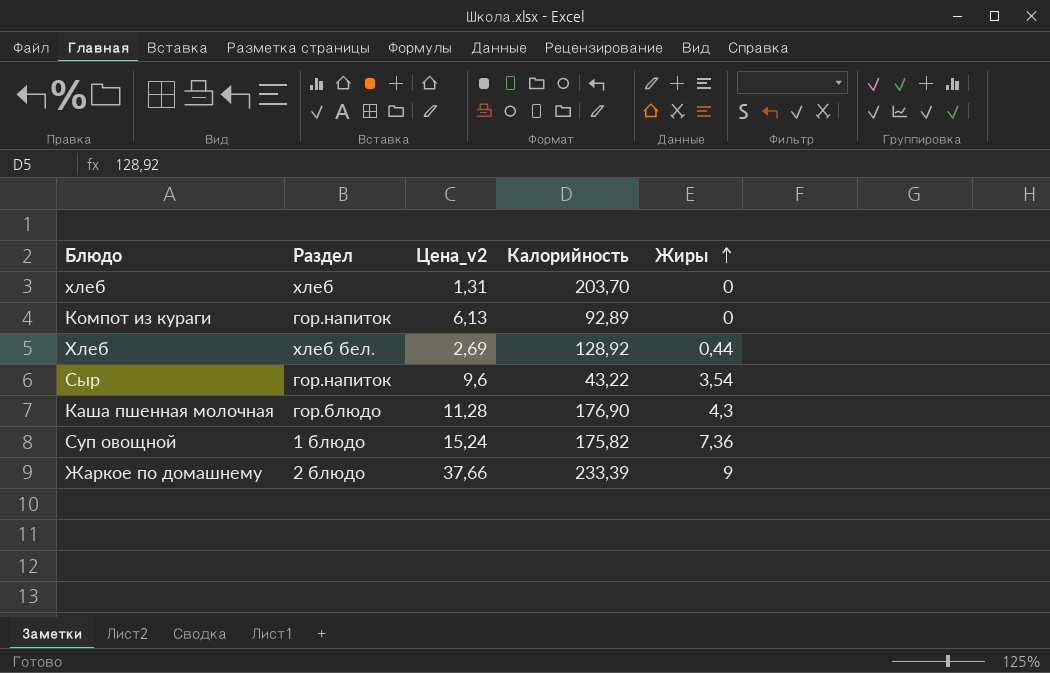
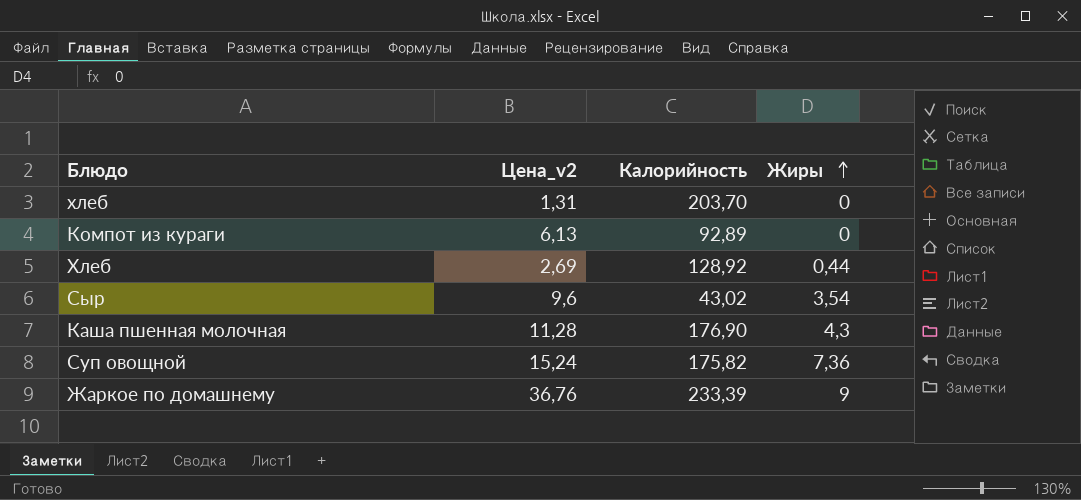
column Раздел | position: 2 -> none
Сыр | Калорийность: 43,22 -> 43,02
Жаркое по домашнему | Цена_v2: 37,66 -> 36,76

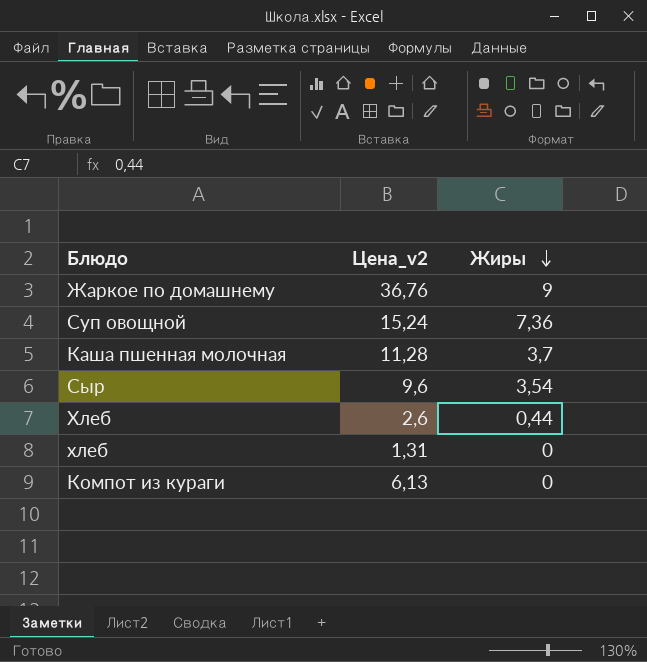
row order: Жиры ascending -> Жиры descending
column Калорийность | position: 3 -> none
Каша пшенная молочная | Жиры: 4,3 -> 3,7
Хлеб | Цена_v2: 2,69 -> 2,6

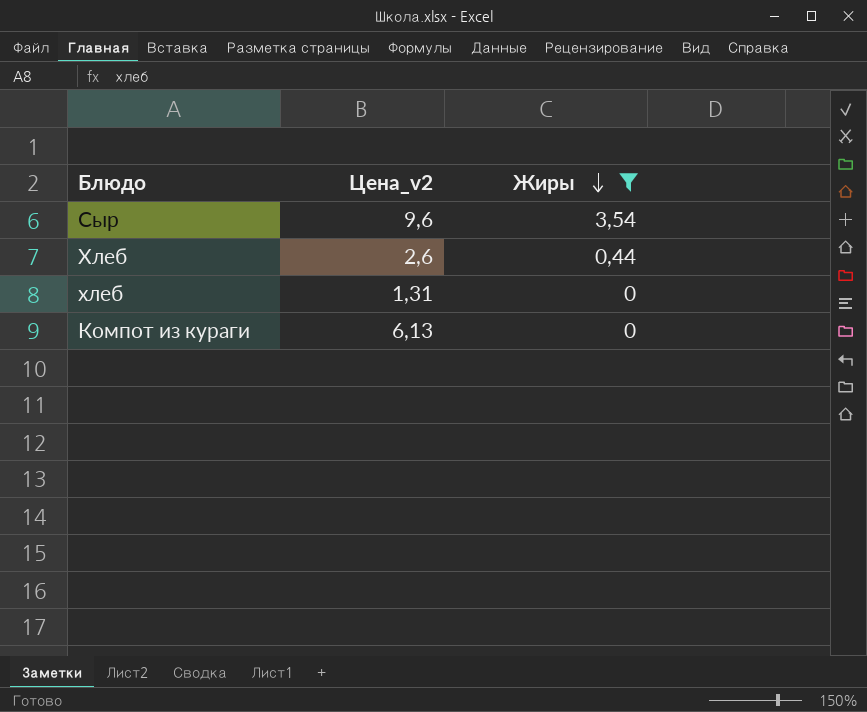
filter: none -> Жиры <= 3,54

